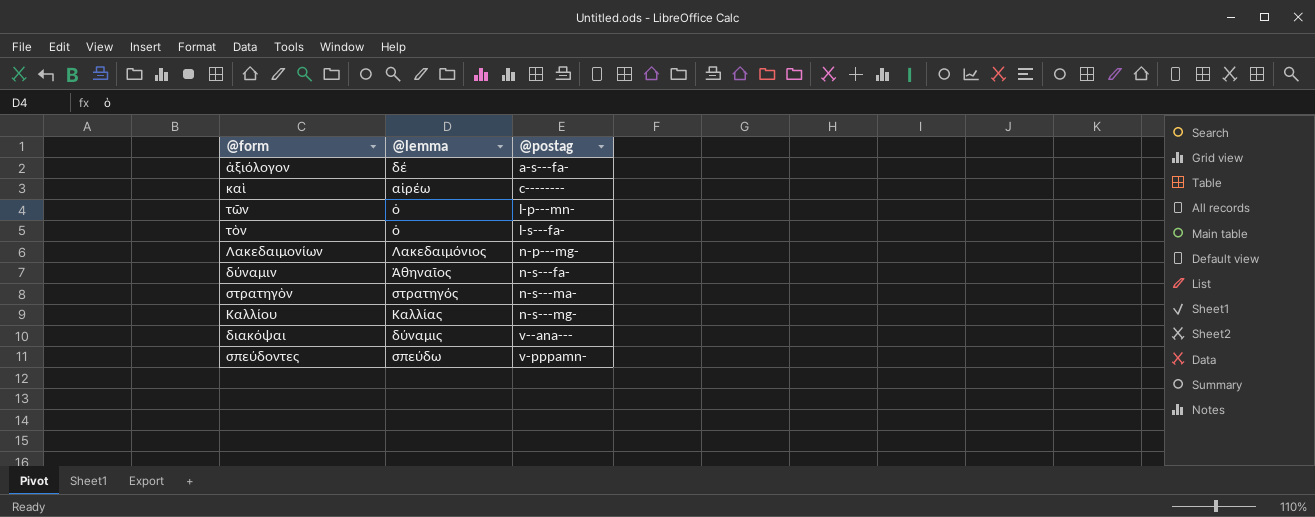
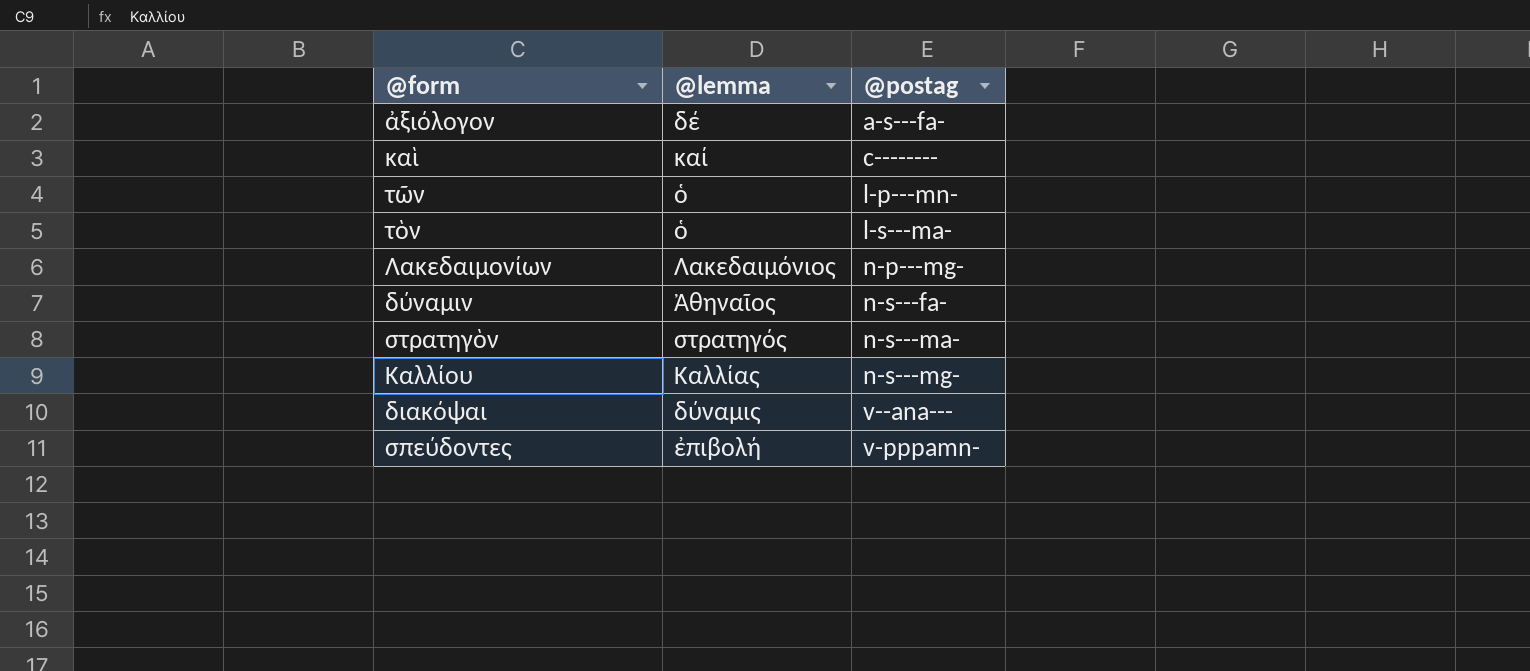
καὶ | @lemma: αἱρέω -> καί
τὸν | @postag: l-s---fa- -> l-s---ma-
σπεύδοντες | @lemma: σπεύδω -> ἐπιβολή

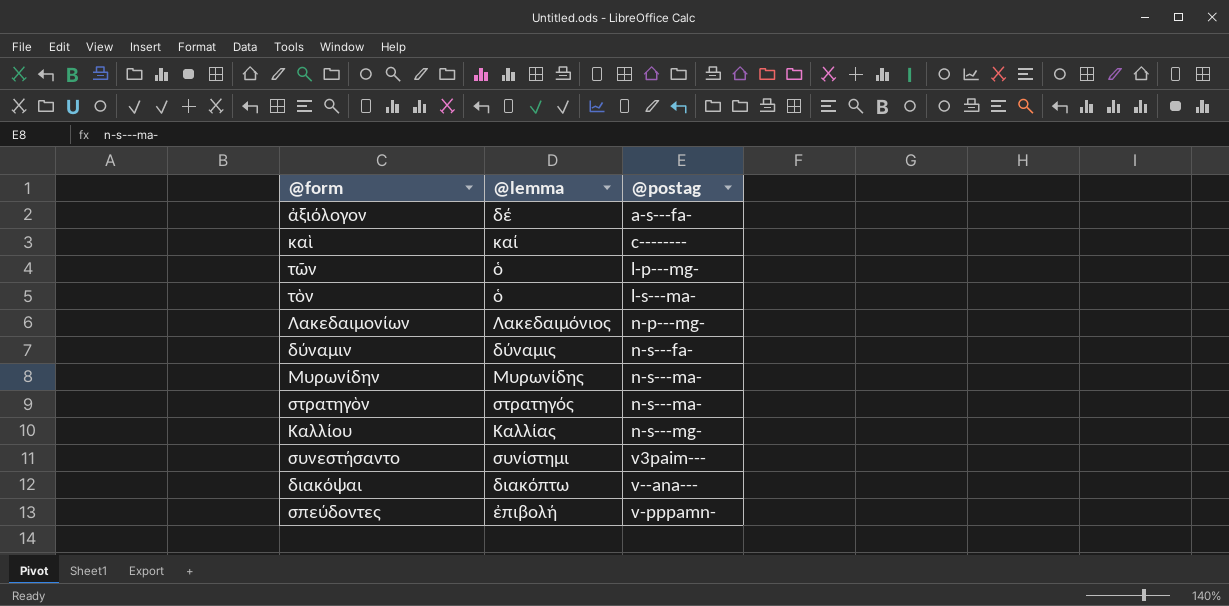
τῶν | @postag: l-p---mn- -> l-p---mg-
δύναμιν | @lemma: Ἀθηναῖος -> δύναμις
row Μυρωνίδην: none -> Μυρωνίδης | n-s---ma-
row συνεστήσαντο: none -> συνίστημι | v3paim---
διακόψαι | @lemma: δύναμις -> διακόπτω

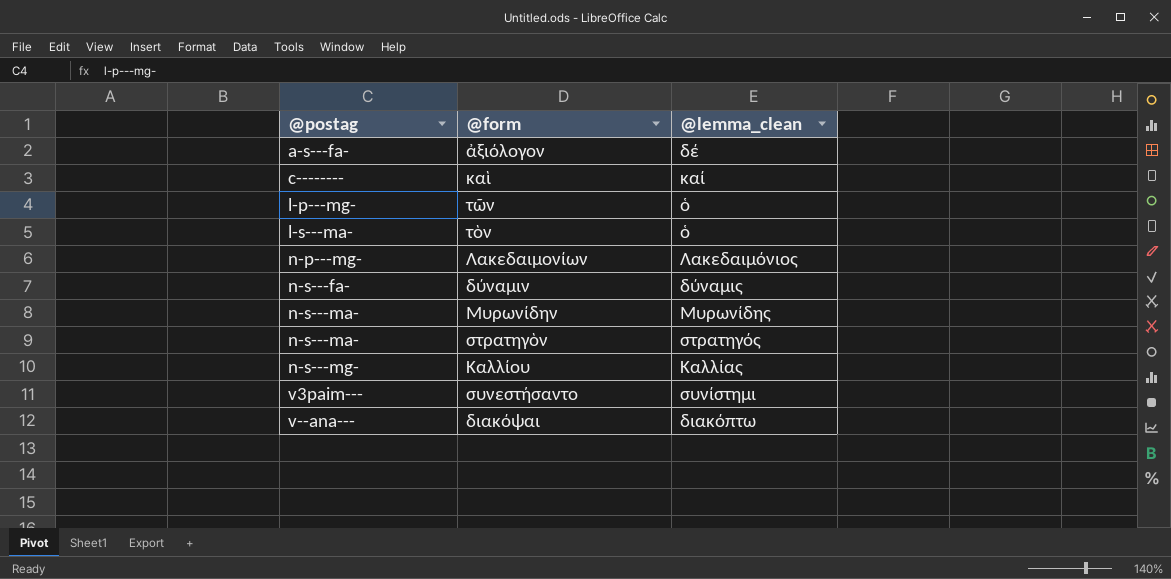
column @postag | position: 3 -> 1
column name: @lemma -> @lemma_clean
row σπεύδοντες: ἐπιβολή | v-pppamn- -> none

